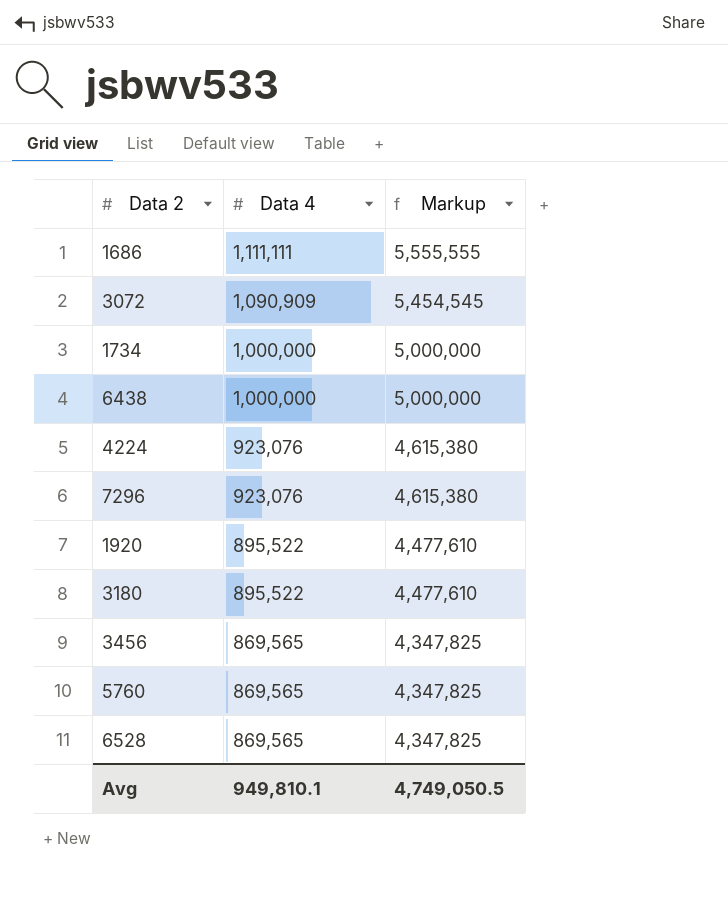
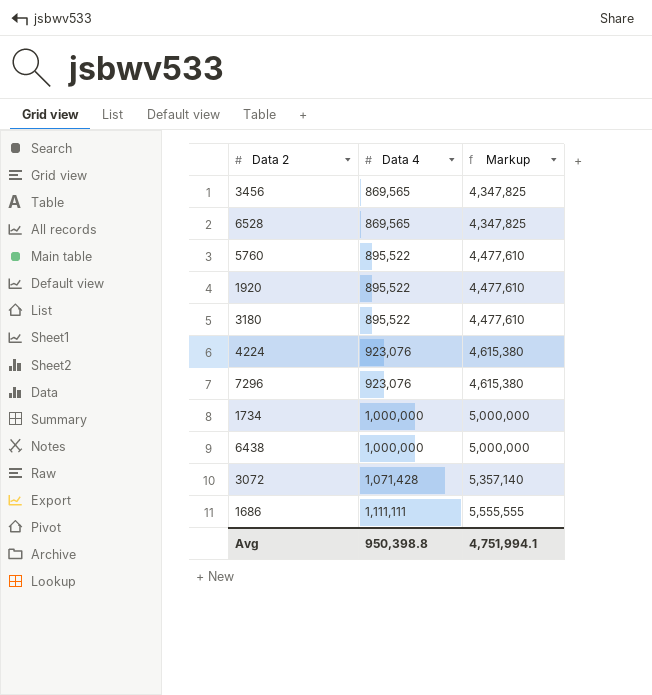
row order: Data 4 descending -> Data 4 ascending
5760 | Data 4: 869,565 -> 895,522
5760 | Markup: 4,347,825 -> 4,477,610
3072 | Data 4: 1,090,909 -> 1,071,428
3072 | Markup: 5,454,545 -> 5,357,140
Avg | Data 4: 949,810.1 -> 950,398.8
Avg | Markup: 4,749,050.5 -> 4,751,994.1

